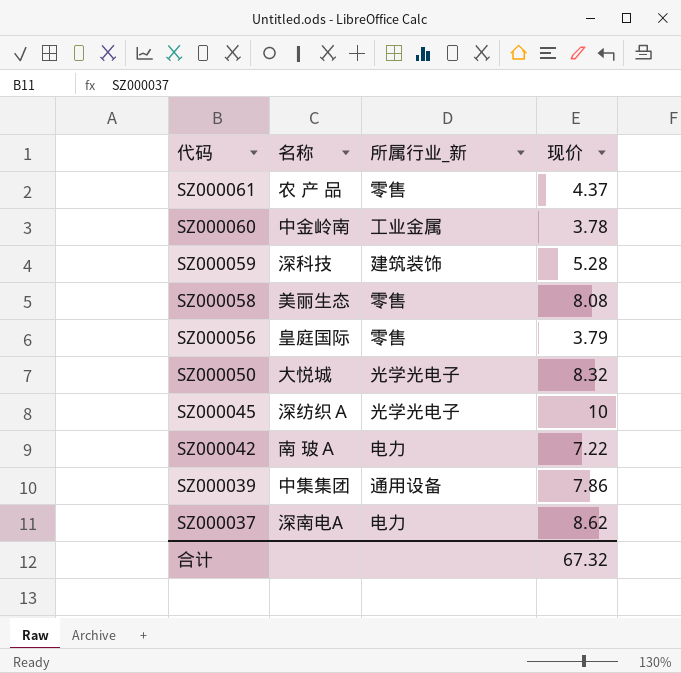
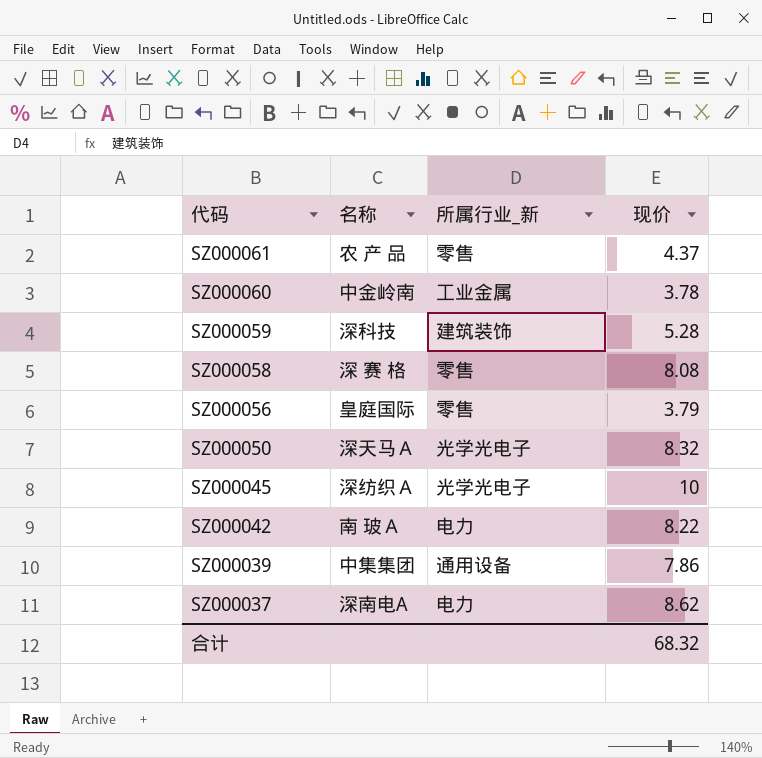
SZ000058 | 名称: 美丽生态 -> 深 赛 格
SZ000050 | 名称: 大悦城 -> 深天马Ａ
SZ000042 | 现价: 7.22 -> 8.22
合计 | 现价: 67.32 -> 68.32

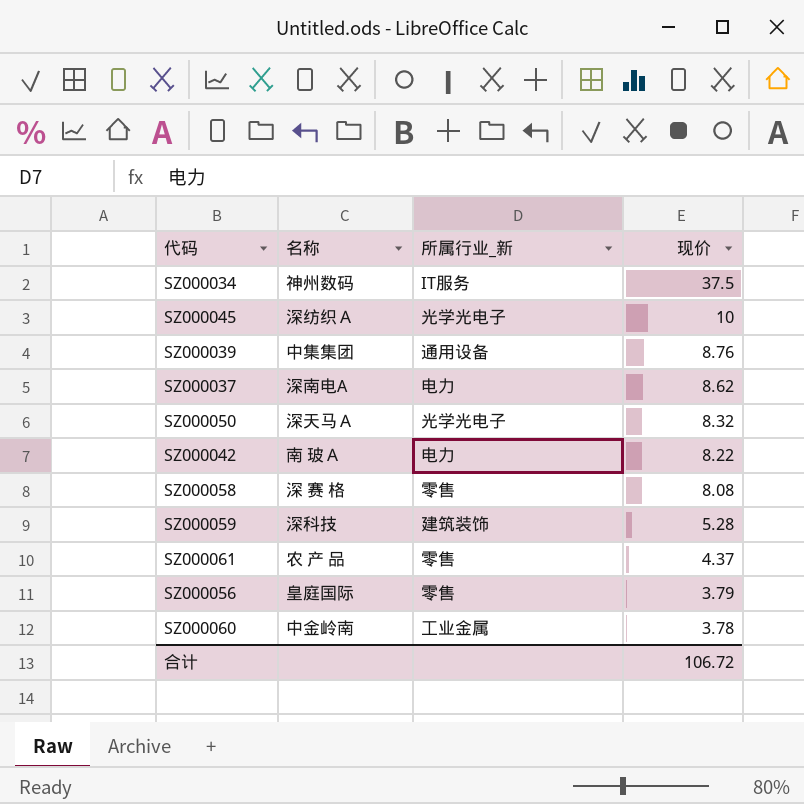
row order: 代码 descending -> 现价 descending
row SZ000034: none -> 神州数码 | IT服务 | 37.5
SZ000039 | 现价: 7.86 -> 8.76
合计 | 现价: 68.32 -> 106.72

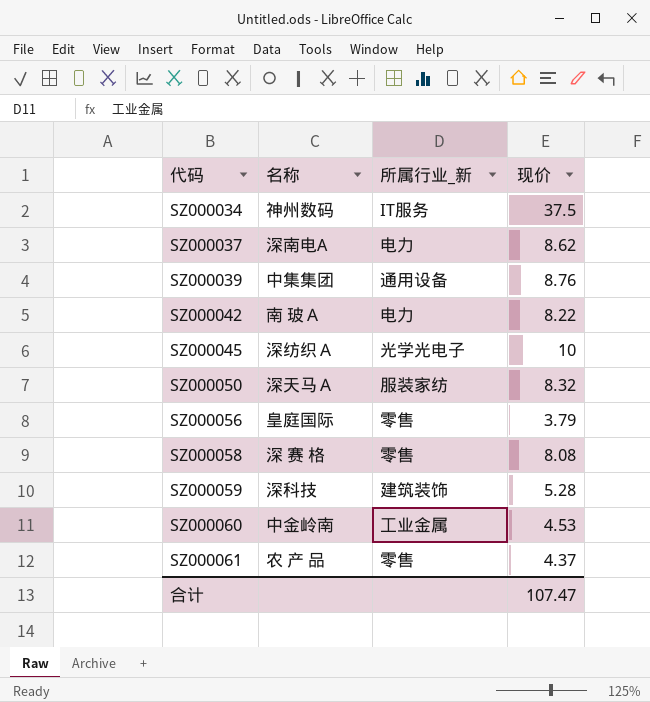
row order: 现价 descending -> 代码 ascending
SZ000050 | 所属行业_新: 光学光电子 -> 服装家纺
SZ000060 | 现价: 3.78 -> 4.53
合计 | 现价: 106.72 -> 107.47

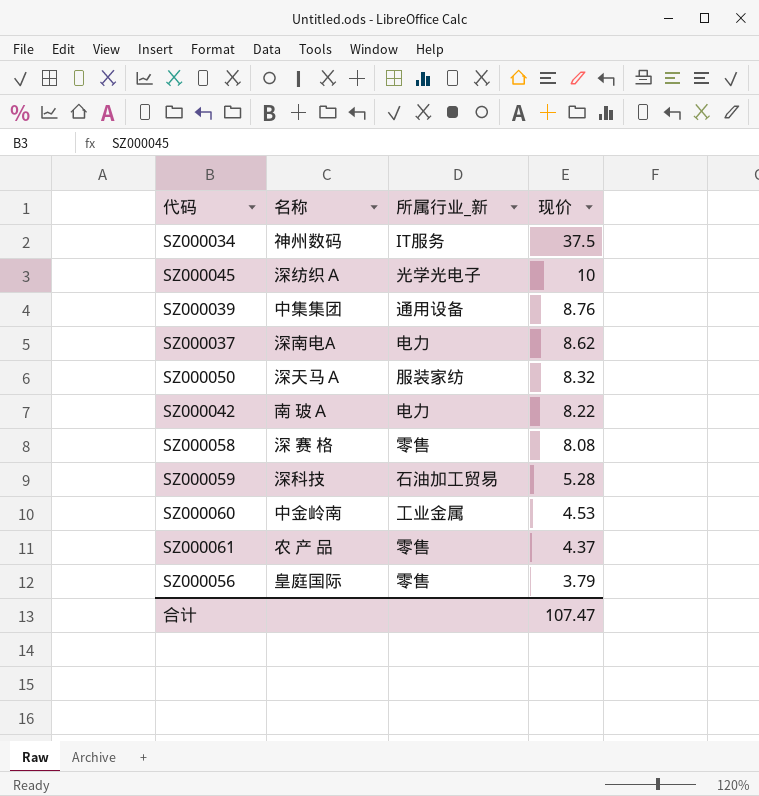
row order: 代码 ascending -> 现价 descending
SZ000059 | 所属行业_新: 建筑装饰 -> 石油加工贸易

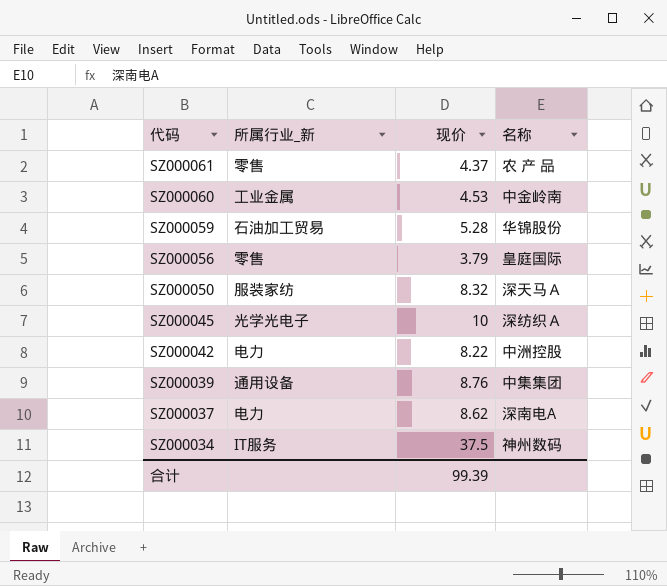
row order: 现价 descending -> 代码 descending
column 名称 | position: 2 -> 4
row SZ000058: 深 赛 格 | 零售 | 8.08 -> none
SZ000059 | 名称: 深科技 -> 华锦股份
SZ000042 | 名称: 南 玻Ａ -> 中洲控股
合计 | 现价: 107.47 -> 99.39

